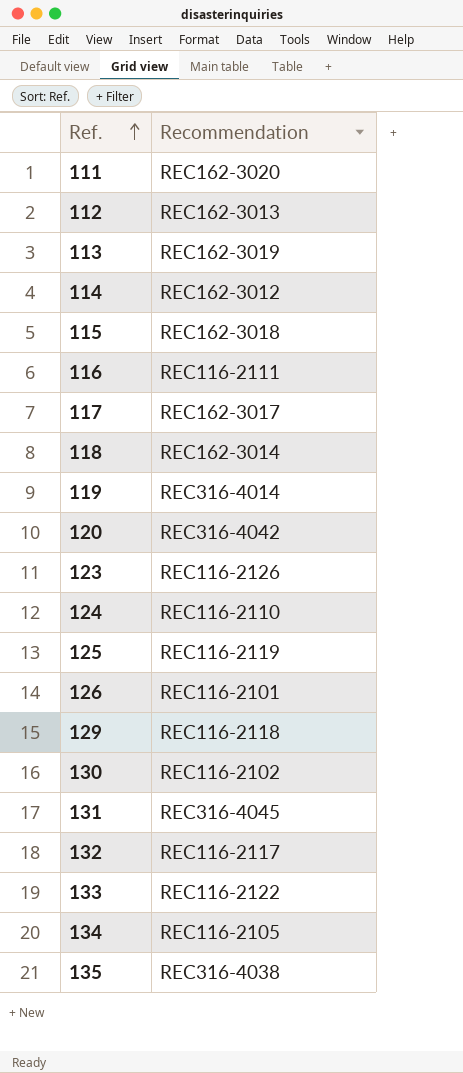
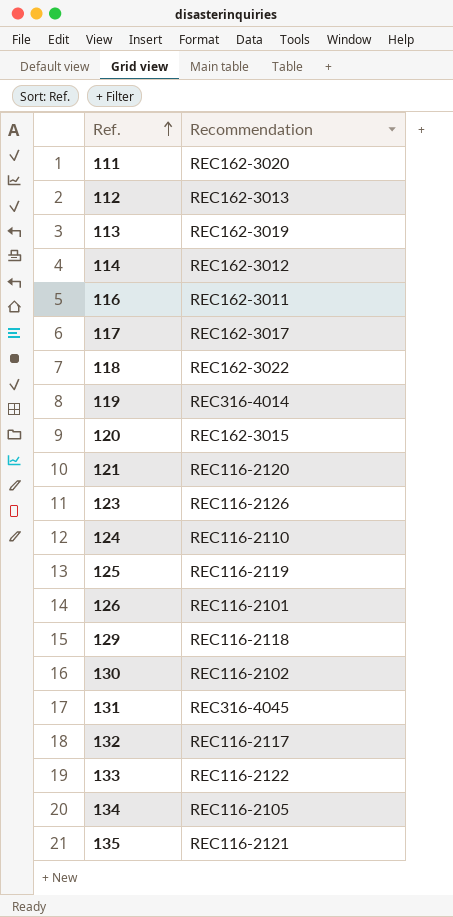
row 115: REC162-3018 -> none
116 | Recommendation: REC116-2111 -> REC162-3011
118 | Recommendation: REC162-3014 -> REC162-3022
120 | Recommendation: REC316-4042 -> REC162-3015
row 121: none -> REC116-2120
135 | Recommendation: REC316-4038 -> REC116-2121

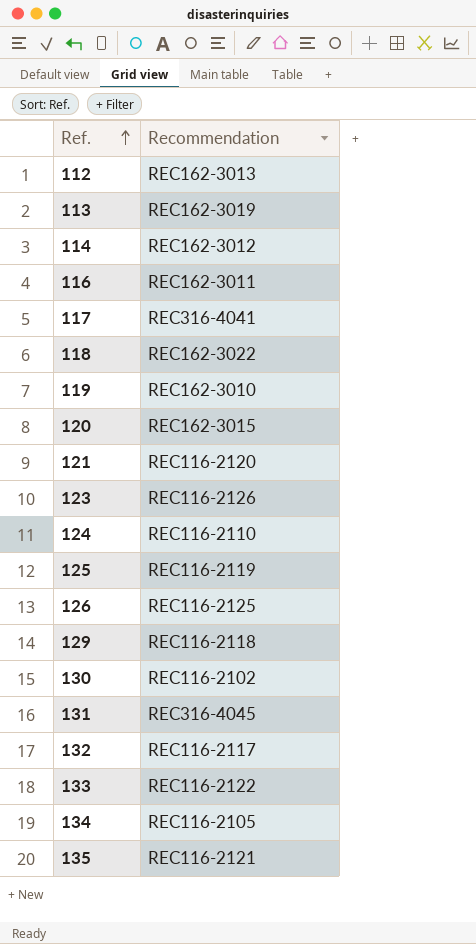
row 111: REC162-3020 -> none
117 | Recommendation: REC162-3017 -> REC316-4041
119 | Recommendation: REC316-4014 -> REC162-3010
126 | Recommendation: REC116-2101 -> REC116-2125

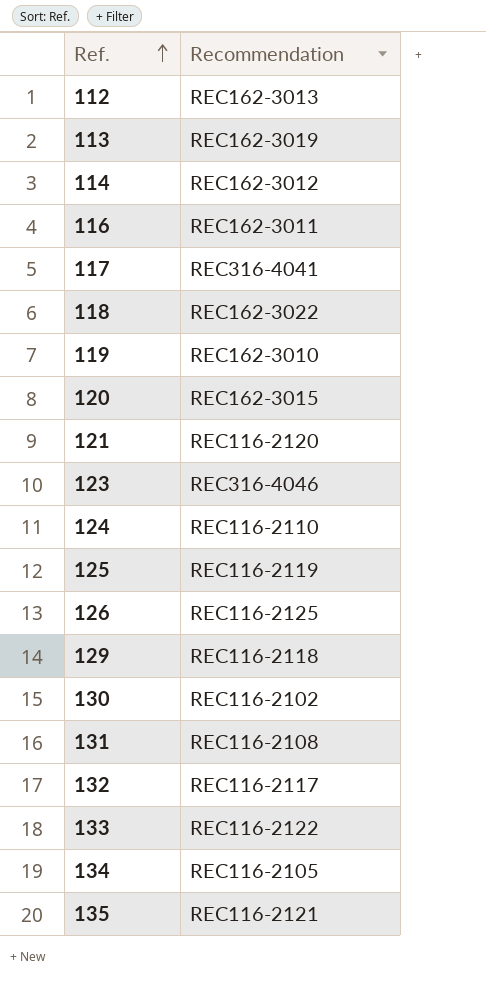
123 | Recommendation: REC116-2126 -> REC316-4046
131 | Recommendation: REC316-4045 -> REC116-2108

